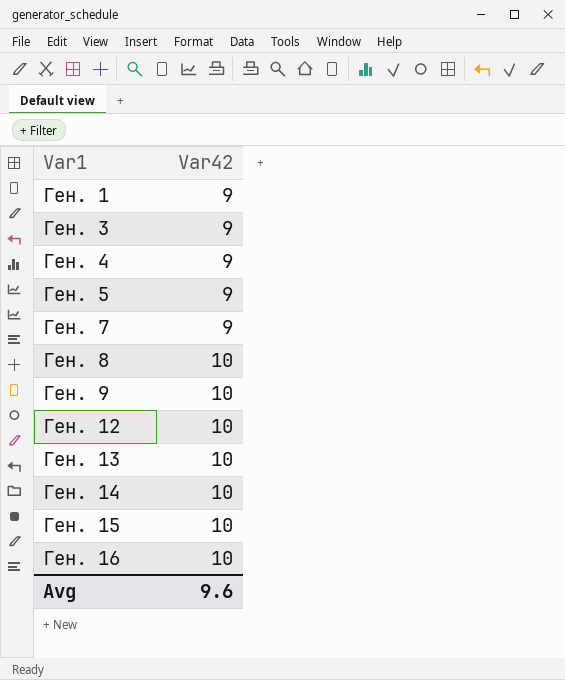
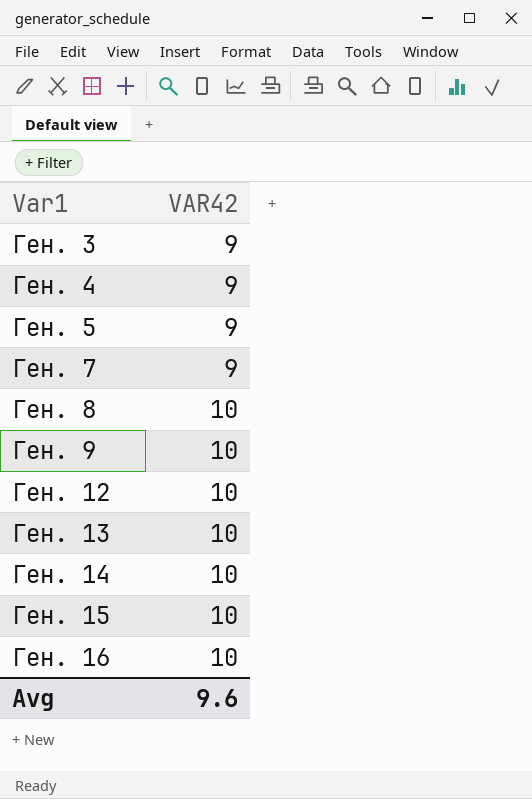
column name: Var42 -> VAR42
row Ген. 1: 9 -> none

